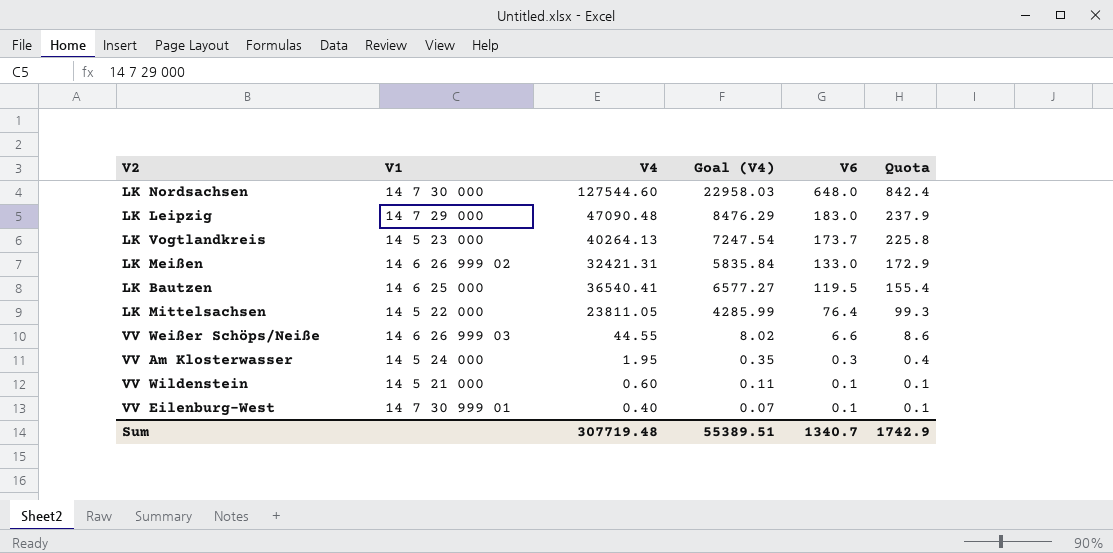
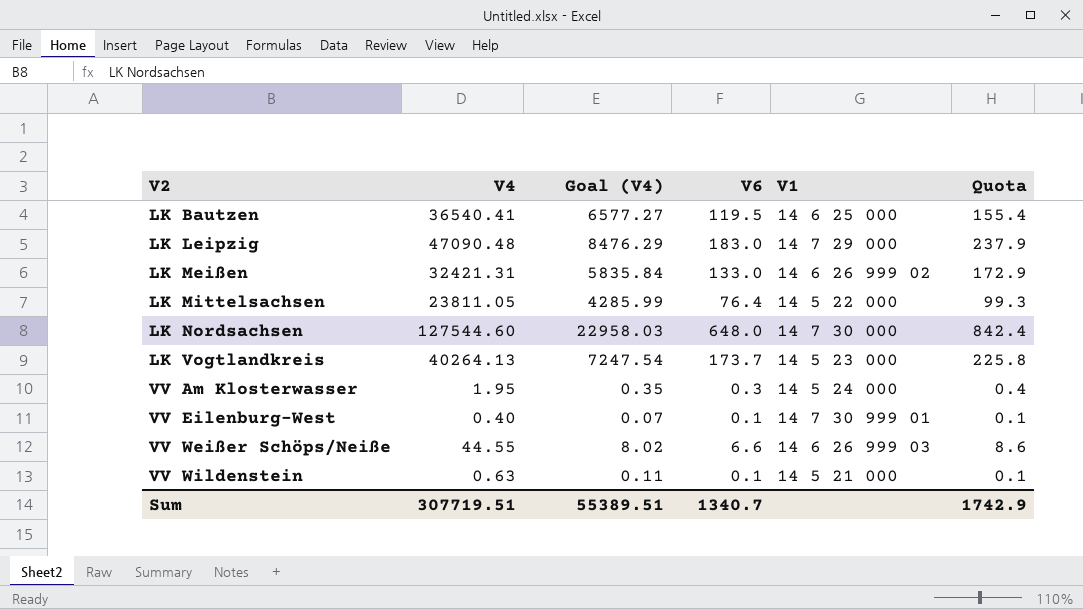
row order: V6 descending -> V2 ascending
column V1 | position: 2 -> 5
VV Wildenstein | V4: 0.60 -> 0.63
Sum | V4: 307719.48 -> 307719.51

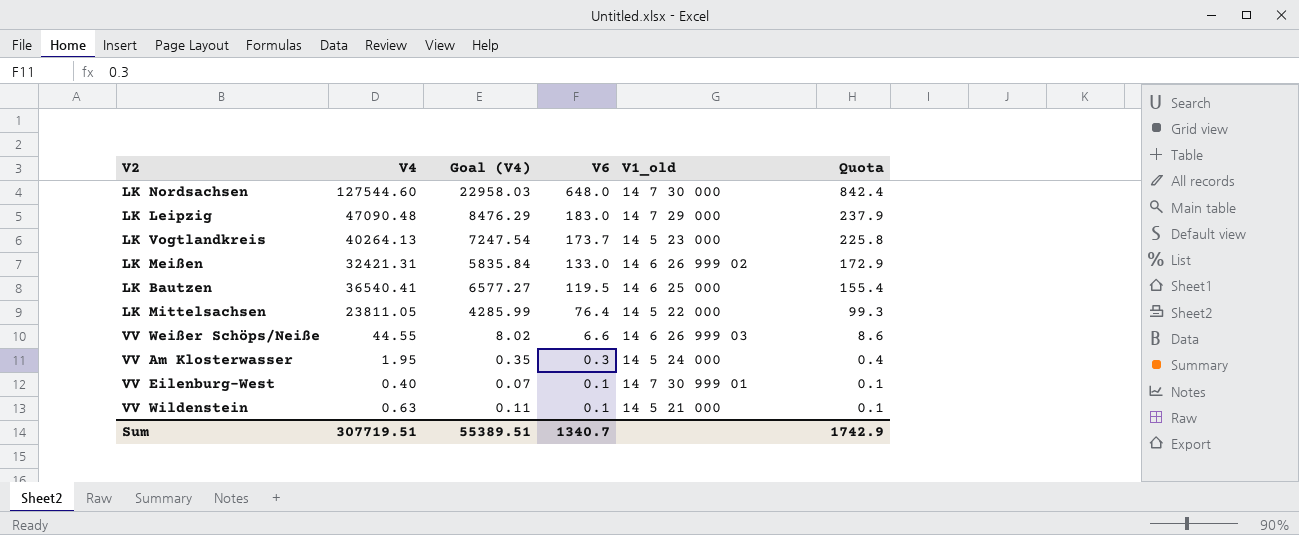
row order: V2 ascending -> V6 descending
column name: V1 -> V1_old

